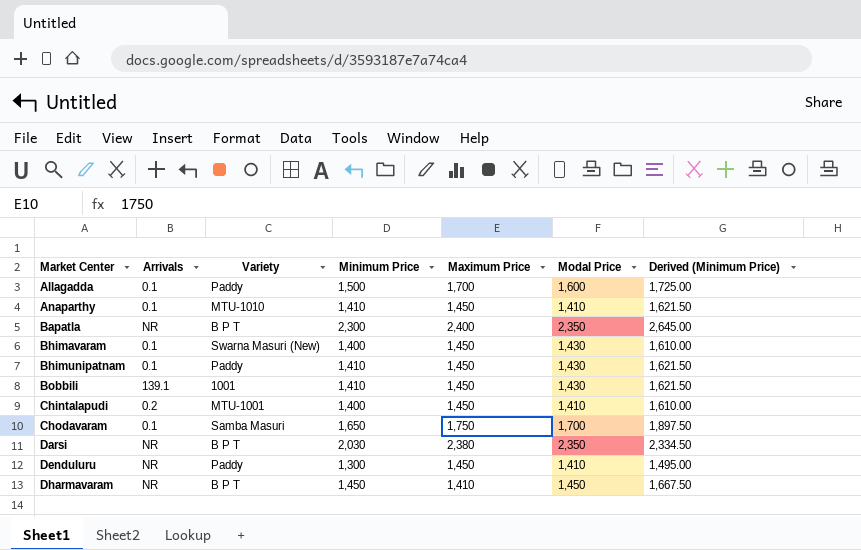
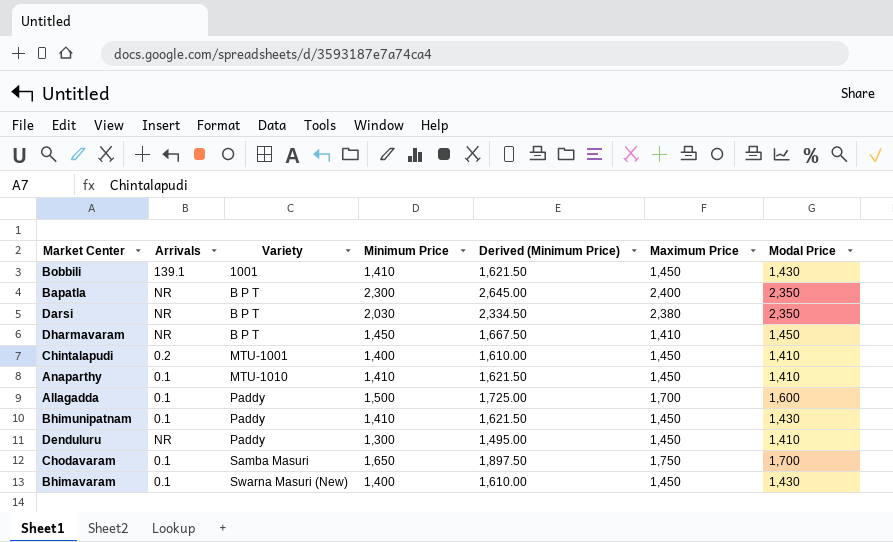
row order: Market Center ascending -> Variety ascending
column Derived (Minimum Price) | position: 7 -> 5

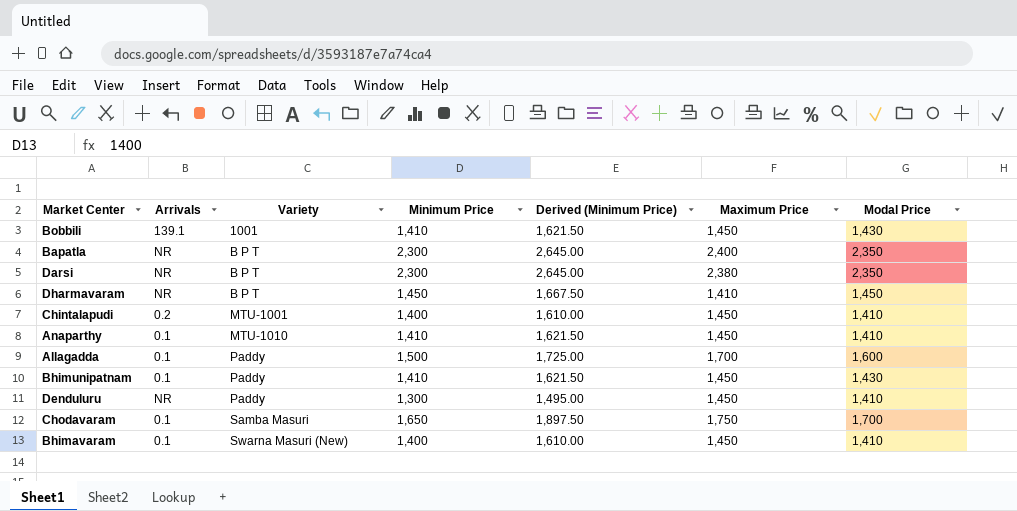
Darsi | Minimum Price: 2,030 -> 2,300
Darsi | Derived (Minimum Price): 2,334.50 -> 2,645.00
Bhimavaram | Modal Price: 1,430 -> 1,410

